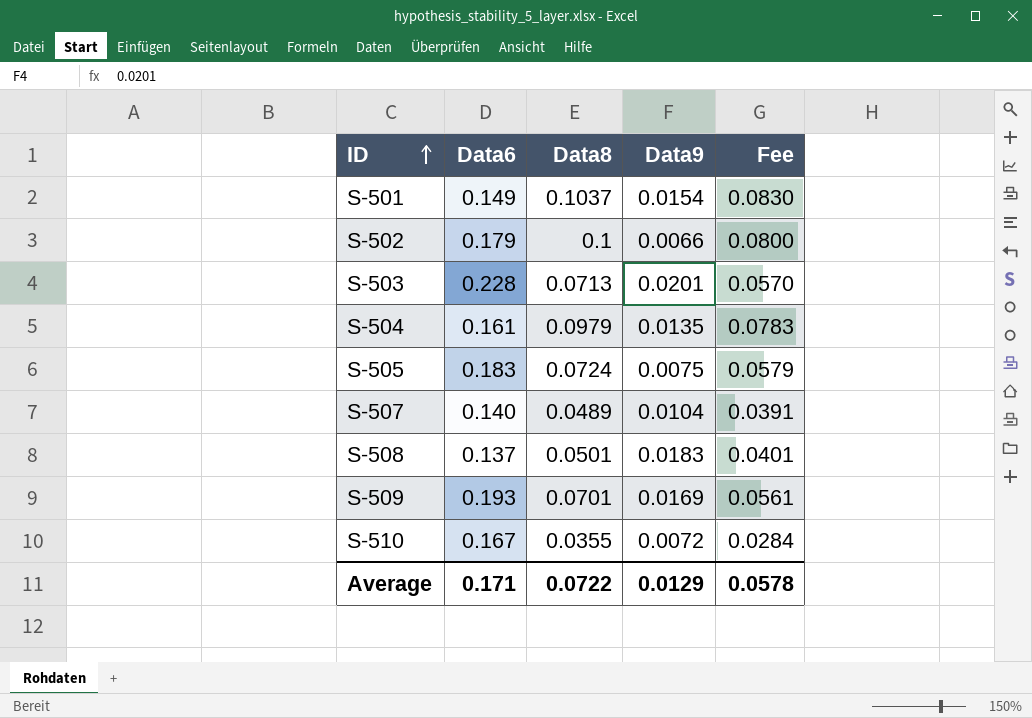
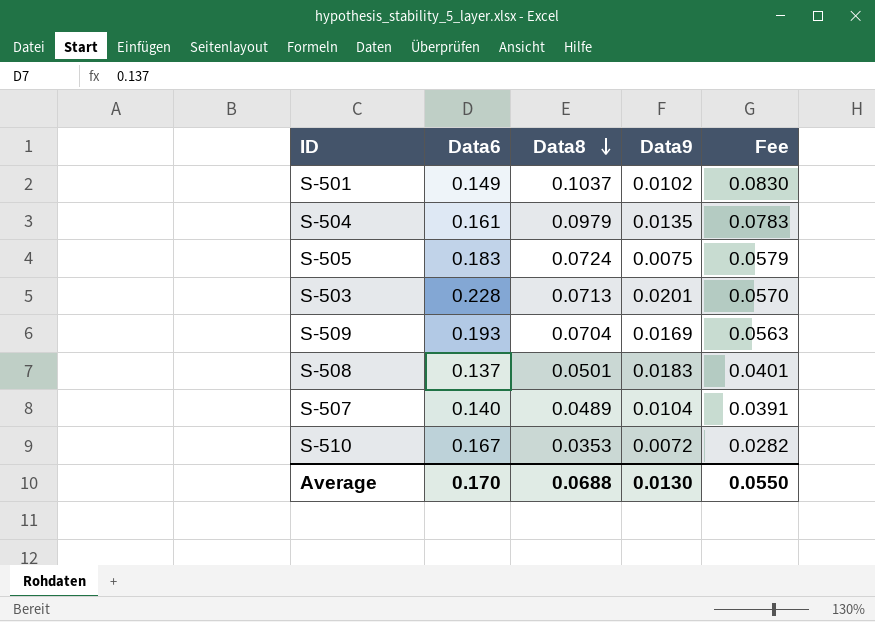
row order: ID ascending -> Data8 descending
row S-502: 0.179 | 0.1 | 0.0066 | 0.0800 -> none
S-501 | Data9: 0.0154 -> 0.0102
S-509 | Data8: 0.0701 -> 0.0704
S-509 | Fee: 0.0561 -> 0.0563
S-510 | Data8: 0.0355 -> 0.0353
S-510 | Fee: 0.0284 -> 0.0282
Average | Data6: 0.171 -> 0.170
Average | Data8: 0.0722 -> 0.0688
Average | Data9: 0.0129 -> 0.0130
Average | Fee: 0.0578 -> 0.0550

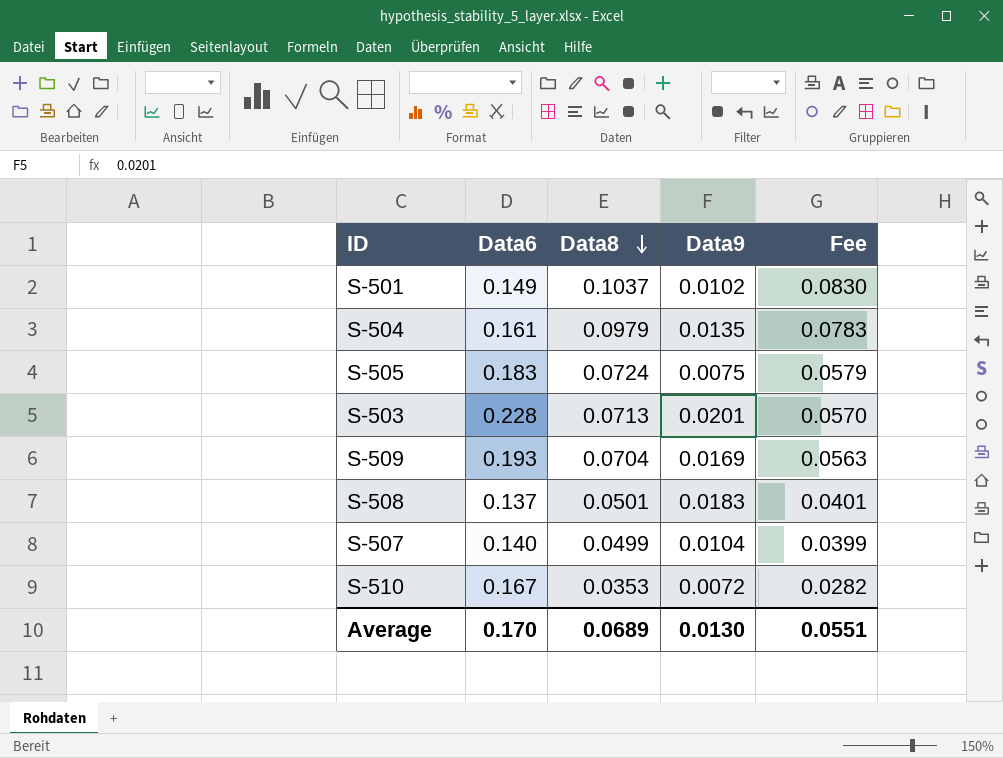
S-507 | Data8: 0.0489 -> 0.0499
S-507 | Fee: 0.0391 -> 0.0399
Average | Data8: 0.0688 -> 0.0689
Average | Fee: 0.0550 -> 0.0551

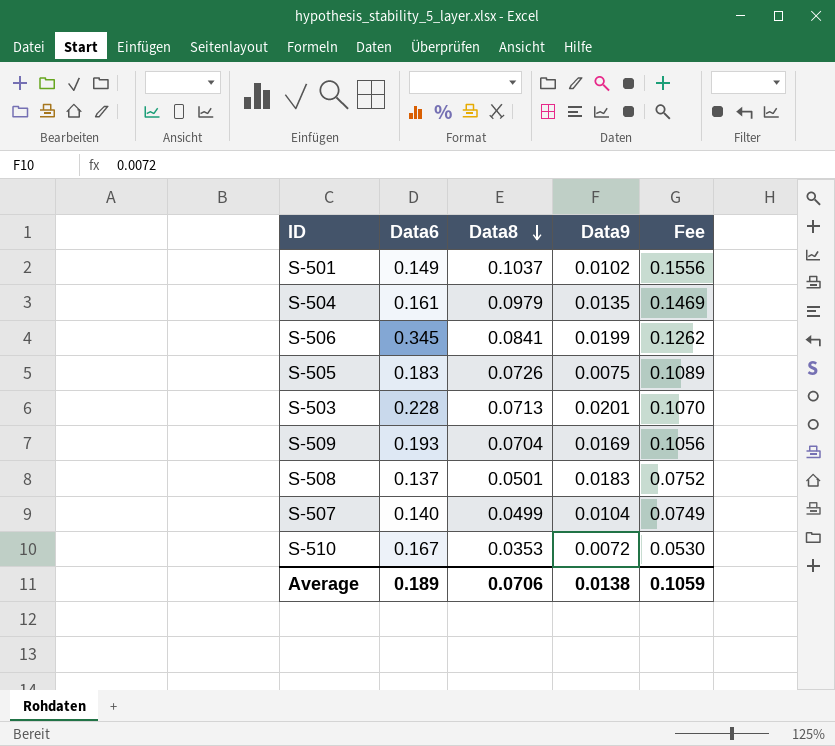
column Fee | formula: [Data8] * 0.8 -> [Data8] * 1.5
row S-506: none -> 0.345 | 0.0841 | 0.0199 | 0.1262
S-505 | Data8: 0.0724 -> 0.0726
Average | Data6: 0.170 -> 0.189
Average | Data8: 0.0689 -> 0.0706
Average | Data9: 0.0130 -> 0.0138
Average | Fee: 0.0551 -> 0.1059

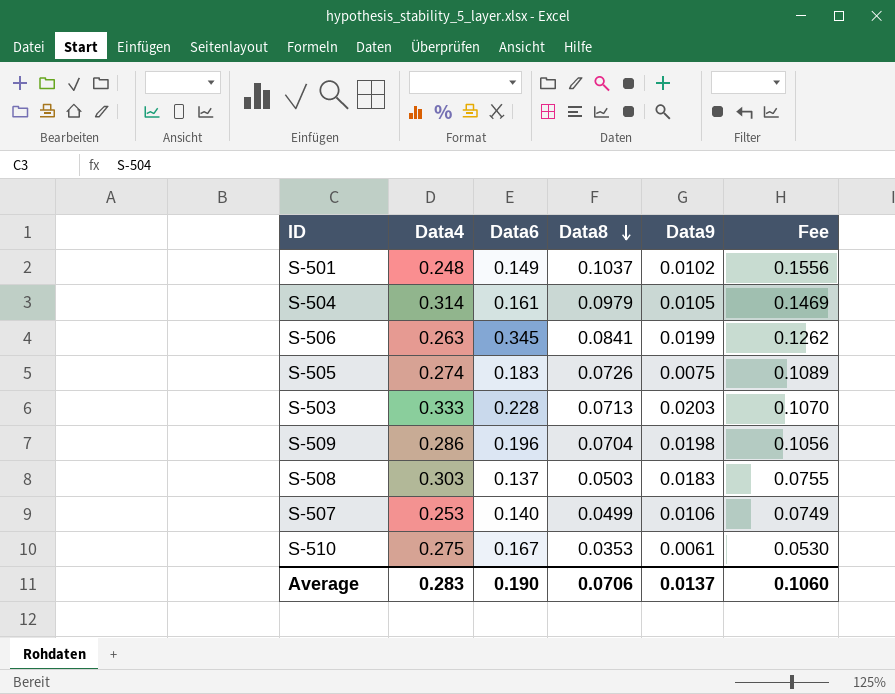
column Data4 | position: none -> 2
S-504 | Data9: 0.0135 -> 0.0105
S-503 | Data9: 0.0201 -> 0.0203
S-509 | Data6: 0.193 -> 0.196
S-509 | Data9: 0.0169 -> 0.0198
S-508 | Data8: 0.0501 -> 0.0503
S-508 | Fee: 0.0752 -> 0.0755
S-507 | Data9: 0.0104 -> 0.0106
S-510 | Data9: 0.0072 -> 0.0061
Average | Data6: 0.189 -> 0.190
Average | Data9: 0.0138 -> 0.0137
Average | Fee: 0.1059 -> 0.1060

